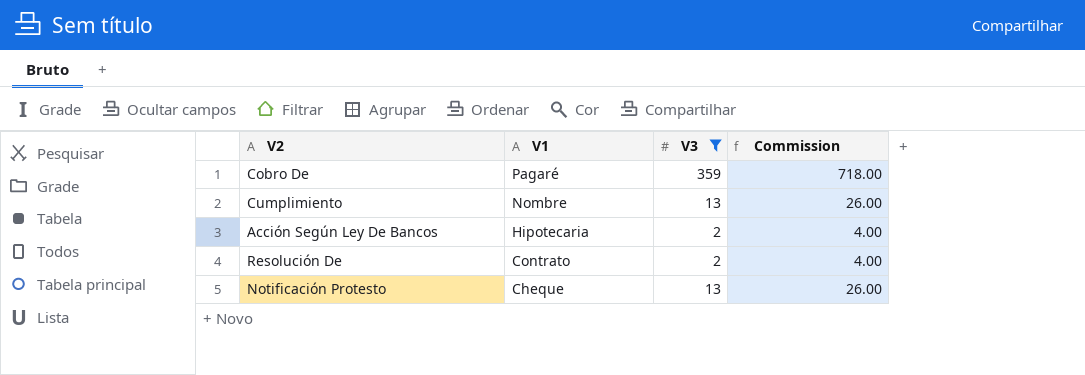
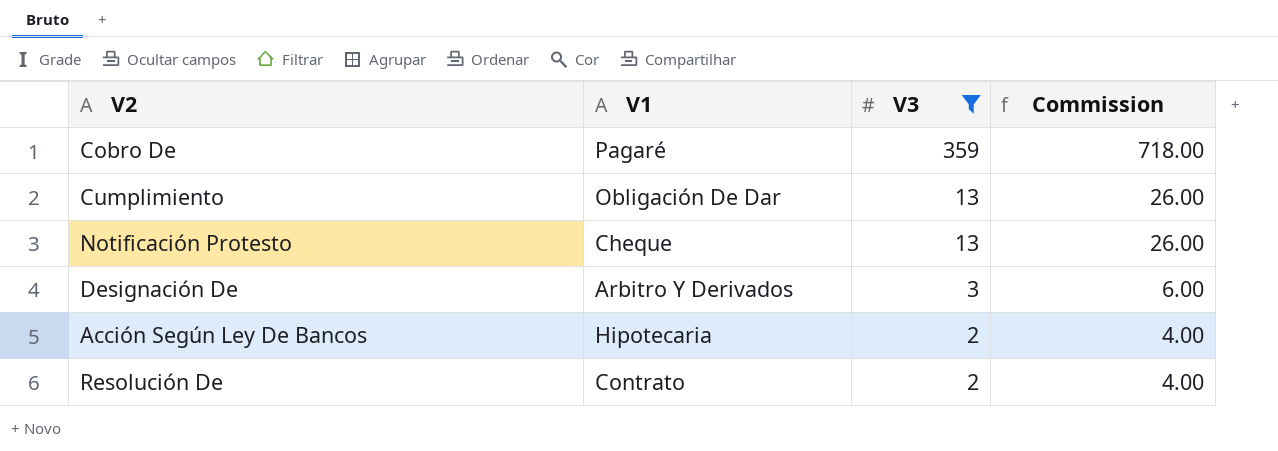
row order: V1 descending -> V3 descending
Cumplimiento | V1: Nombre -> Obligación De Dar
row Designación De: none -> Arbitro Y Derivados | 3 | 6.00

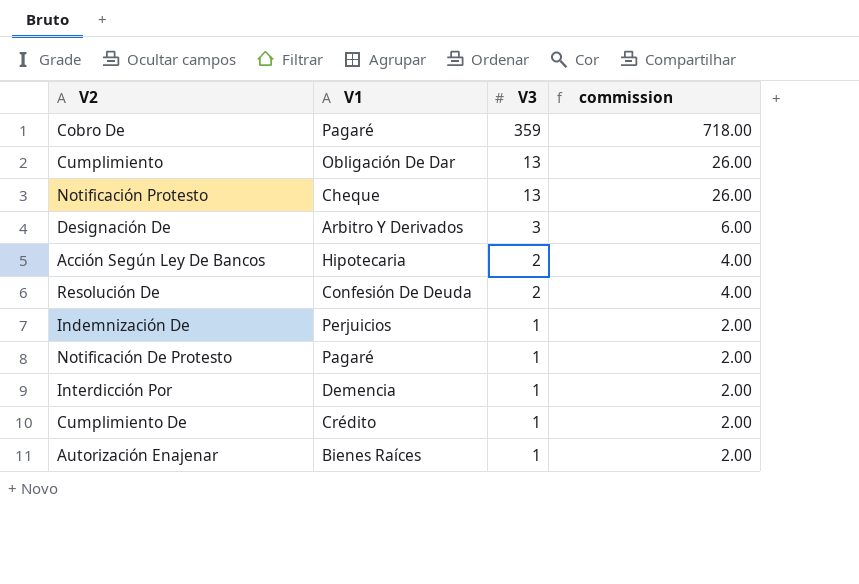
filter: V3 != 1 -> none
column name: Commission -> commission
Resolución De | V1: Contrato -> Confesión De Deuda

